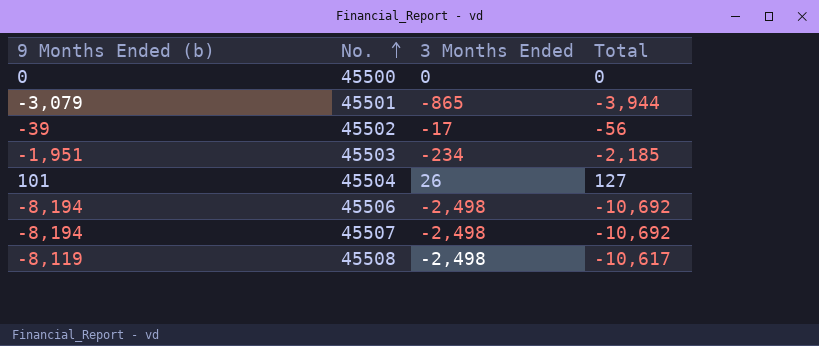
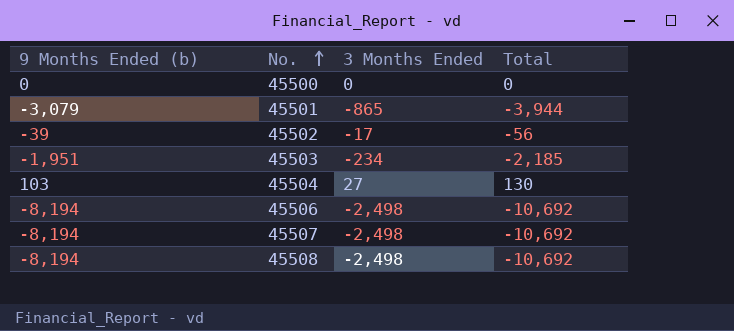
45504 | 9 Months Ended (b): 101 -> 103
45504 | 3 Months Ended: 26 -> 27
45504 | Total: 127 -> 130
45508 | 9 Months Ended (b): -8,119 -> -8,194
45508 | Total: -10,617 -> -10,692

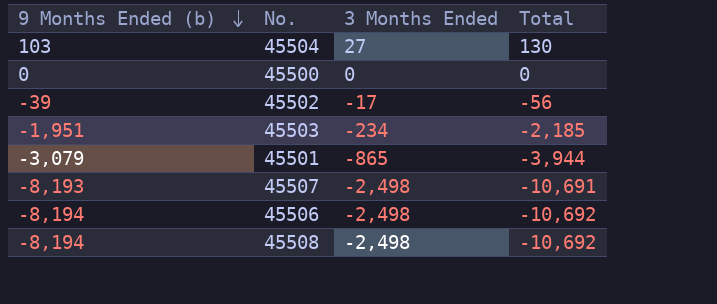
row order: No. ascending -> 9 Months Ended (b) descending
45507 | 9 Months Ended (b): -8,194 -> -8,193
45507 | Total: -10,692 -> -10,691

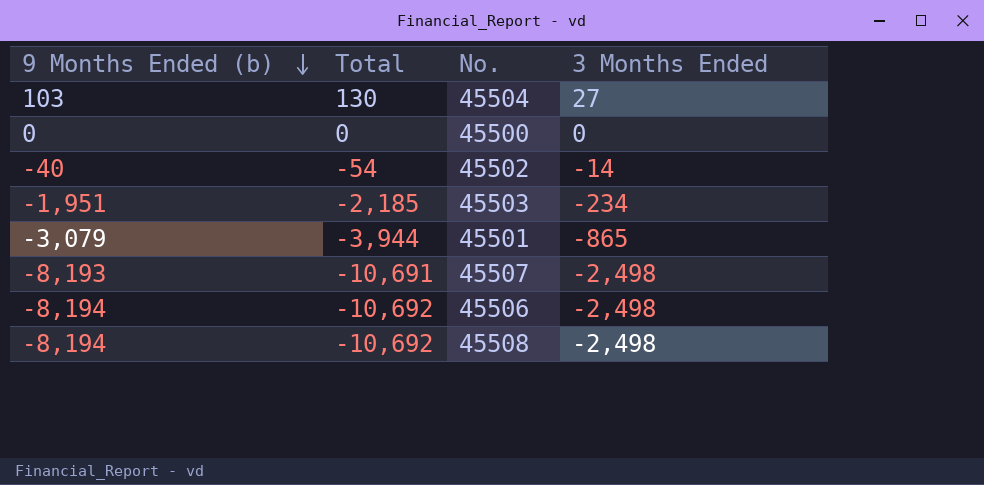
column Total | position: 4 -> 2
45502 | 9 Months Ended (b): -39 -> -40
45502 | Total: -56 -> -54
45502 | 3 Months Ended: -17 -> -14

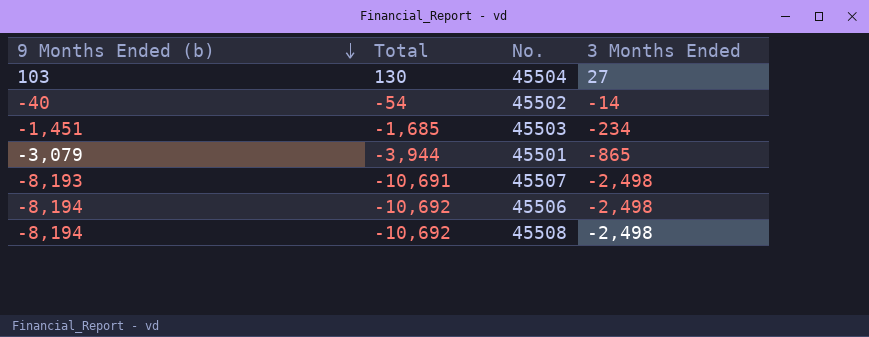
row 45500: 0 | 0 | 0 -> none
45503 | 9 Months Ended (b): -1,951 -> -1,451
45503 | Total: -2,185 -> -1,685

